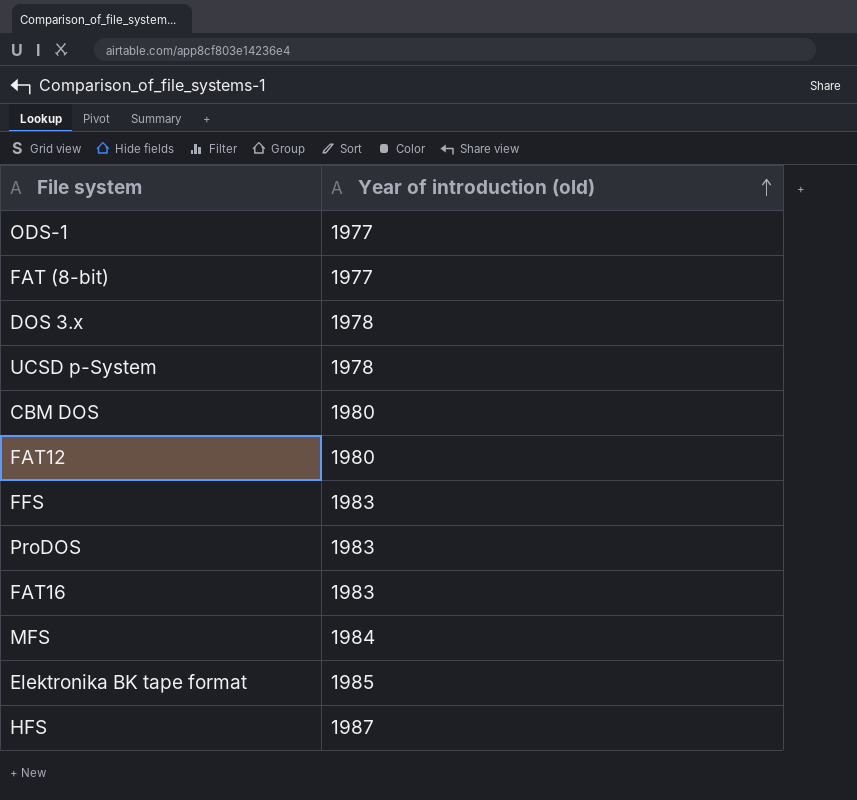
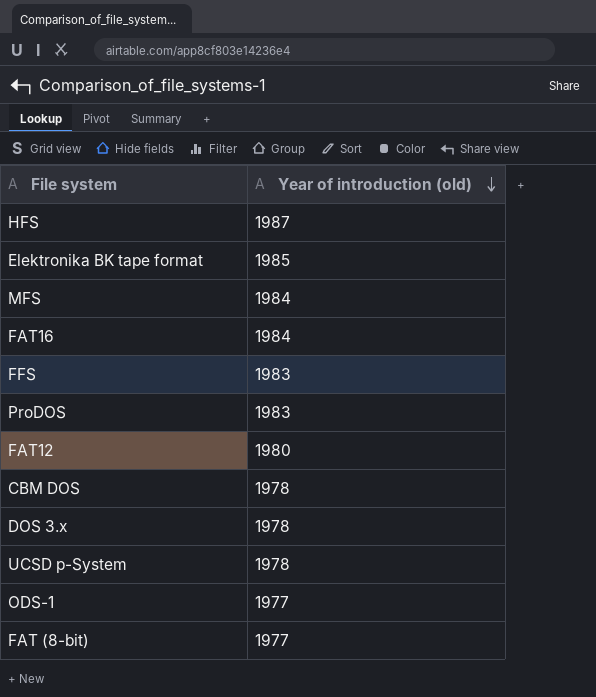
row order: Year of introduction (old) ascending -> Year of introduction (old) descending
FAT16 | Year of introduction (old): 1983 -> 1984
CBM DOS | Year of introduction (old): 1980 -> 1978

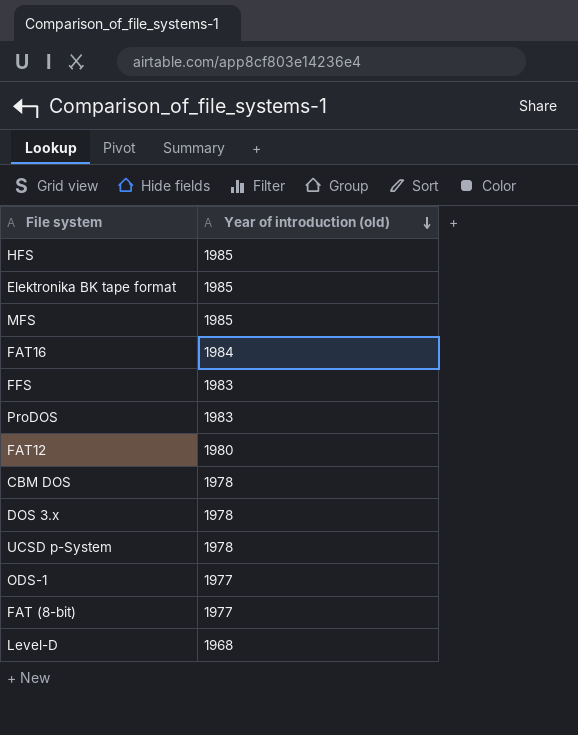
HFS | Year of introduction (old): 1987 -> 1985
MFS | Year of introduction (old): 1984 -> 1985
row Level-D: none -> 1968

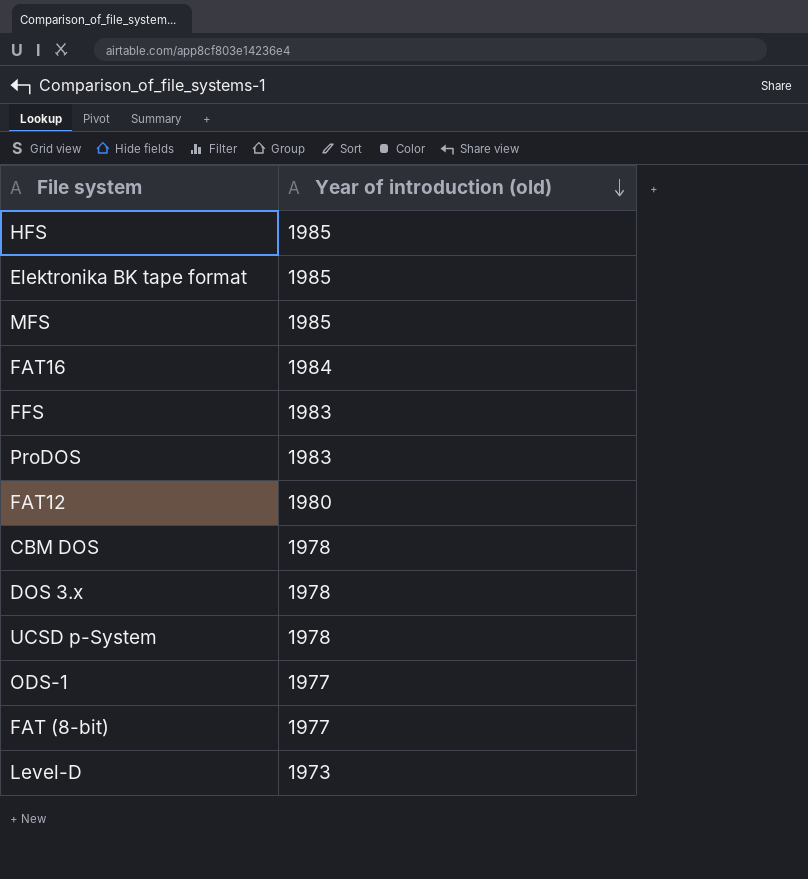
Level-D | Year of introduction (old): 1968 -> 1973

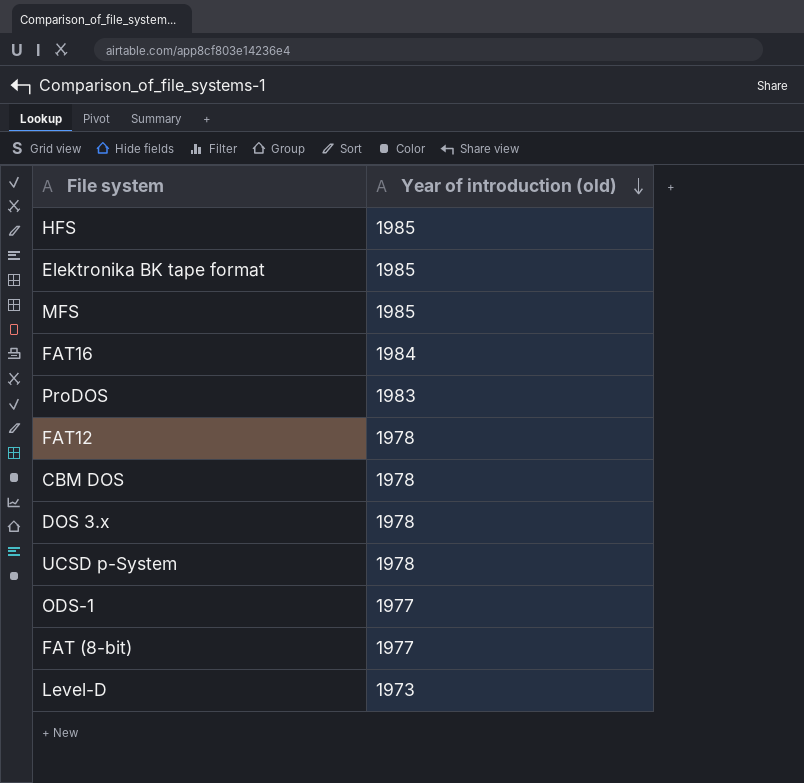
row FFS: 1983 -> none
FAT12 | Year of introduction (old): 1980 -> 1978

